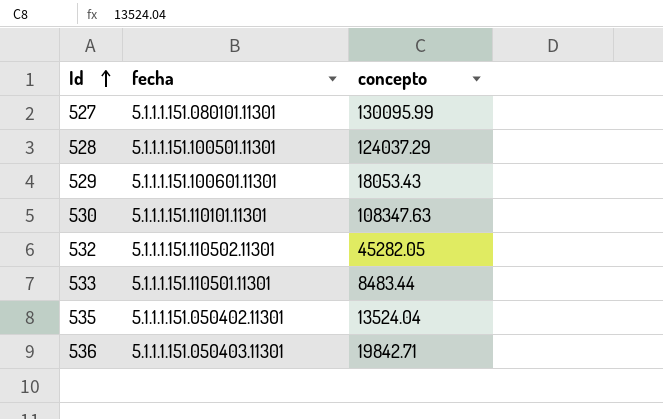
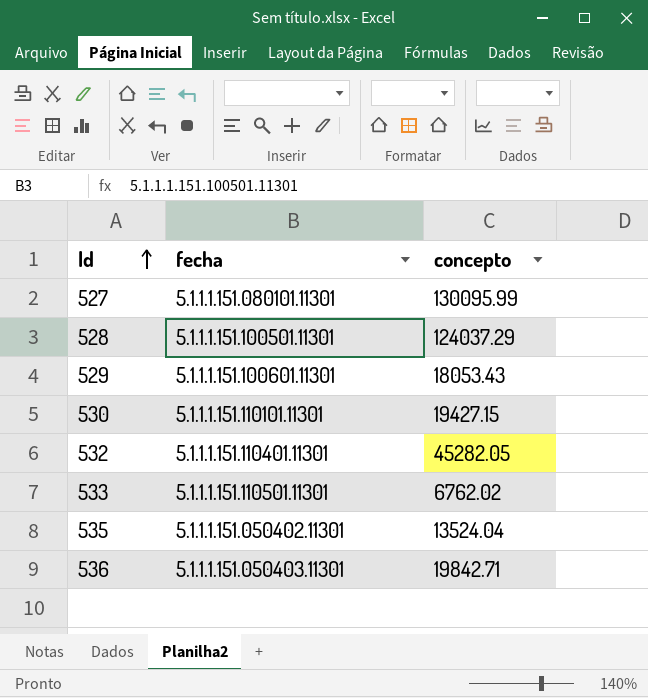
530 | concepto: 108347.63 -> 19427.15
532 | fecha: 5.1.1.1.151.110502.11301 -> 5.1.1.1.151.110401.11301
533 | concepto: 8483.44 -> 6762.02

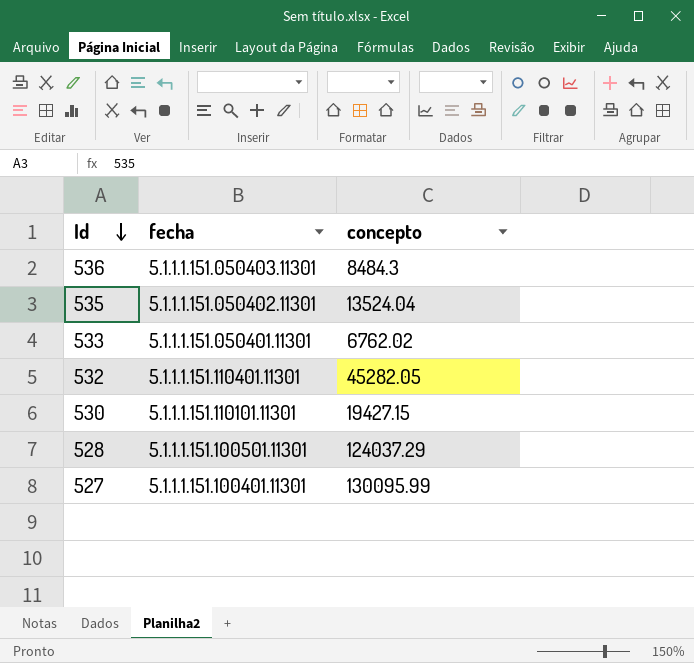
row order: Id ascending -> Id descending
row 529: 5.1.1.1.151.100601.11301 | 18053.43 -> none
536 | concepto: 19842.71 -> 8484.3
533 | fecha: 5.1.1.1.151.110501.11301 -> 5.1.1.1.151.050401.11301
527 | fecha: 5.1.1.1.151.080101.11301 -> 5.1.1.1.151.100401.11301

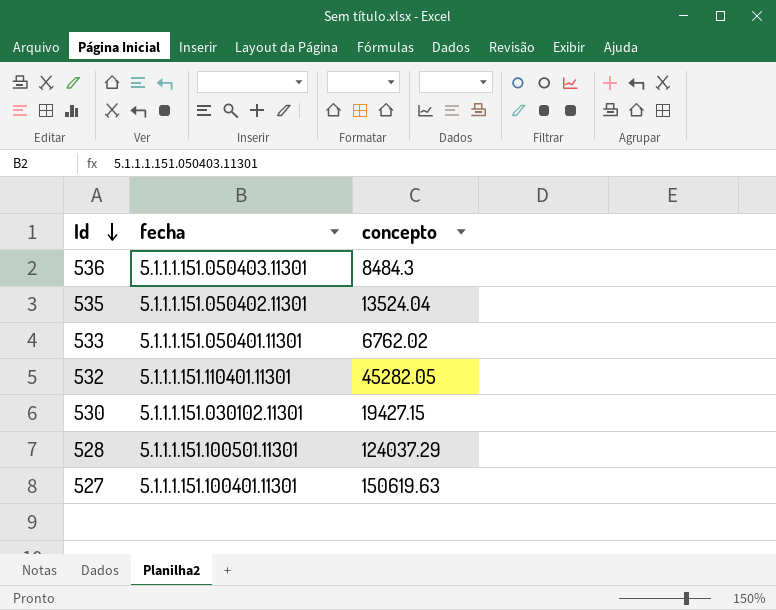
530 | fecha: 5.1.1.1.151.110101.11301 -> 5.1.1.1.151.030102.11301
527 | concepto: 130095.99 -> 150619.63

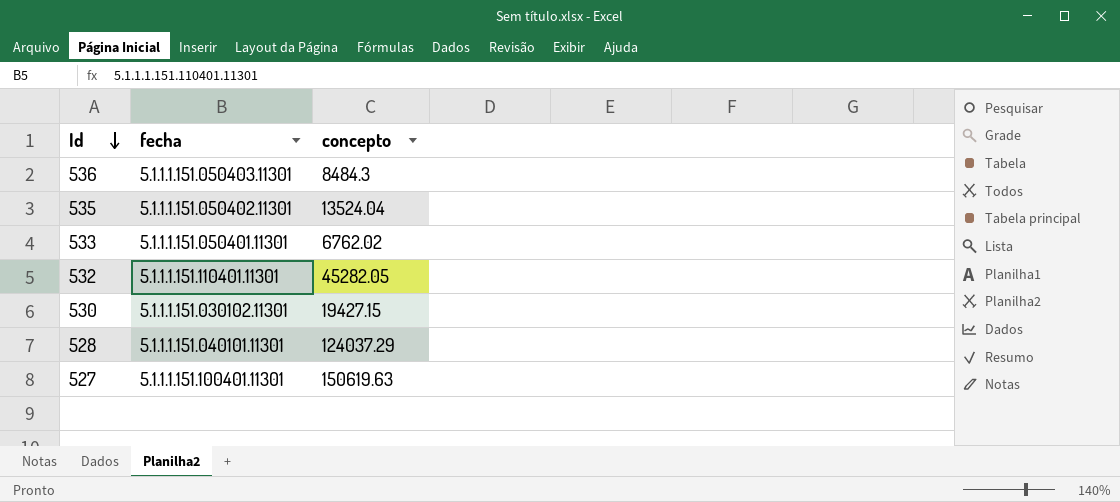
528 | fecha: 5.1.1.1.151.100501.11301 -> 5.1.1.1.151.040101.11301

